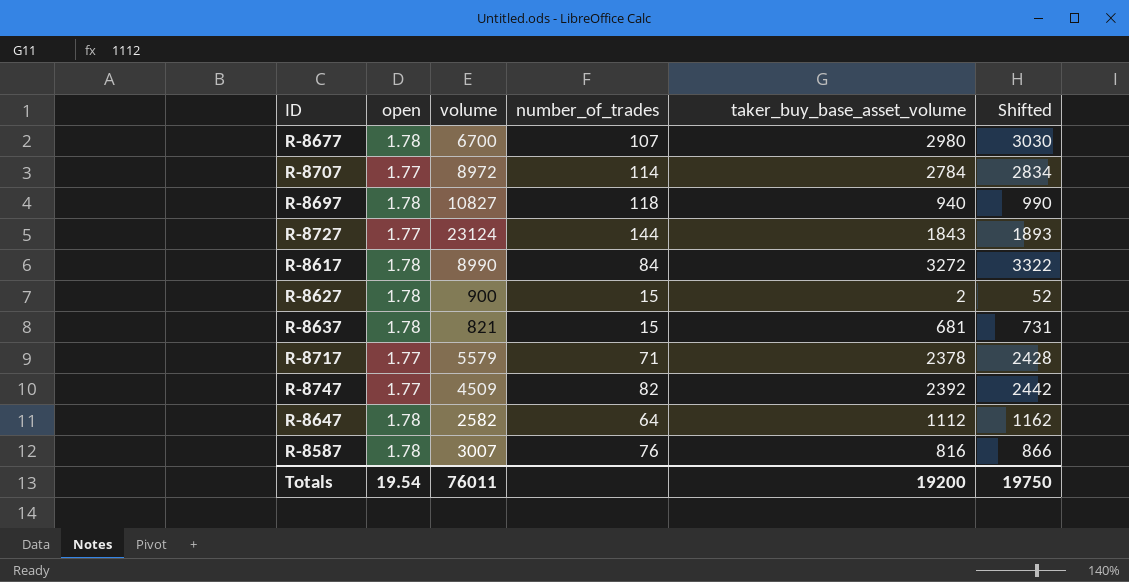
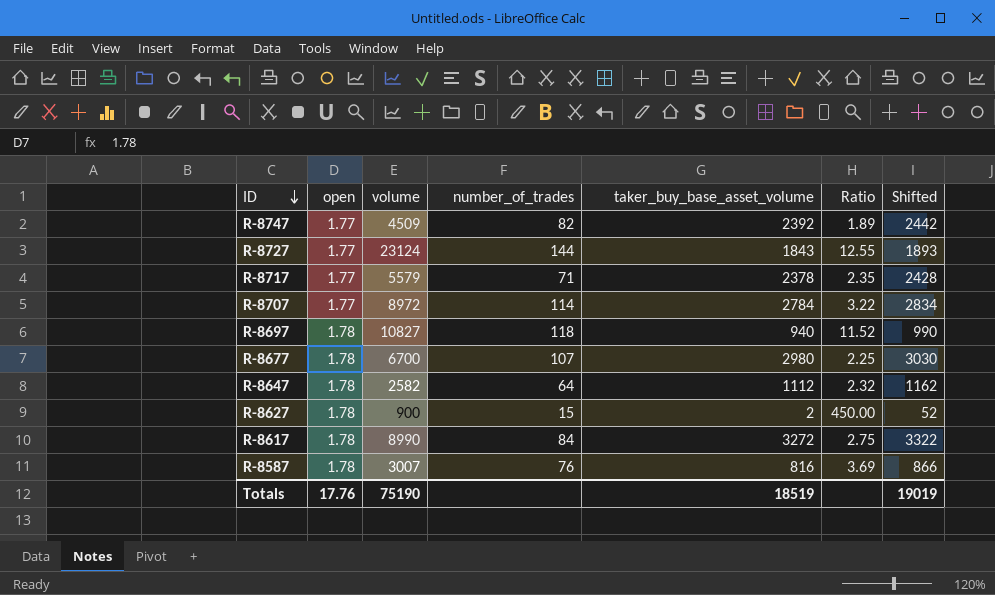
row order: none -> ID descending
column Ratio | formula: none -> [volume] / [taker_buy_base_asset_volume]
row R-8637: 1.78 | 821 | 15 | 681 | 731 -> none
Totals | open: 19.54 -> 17.76
Totals | volume: 76011 -> 75190
Totals | taker_buy_base_asset_volume: 19200 -> 18519
Totals | Shifted: 19750 -> 19019

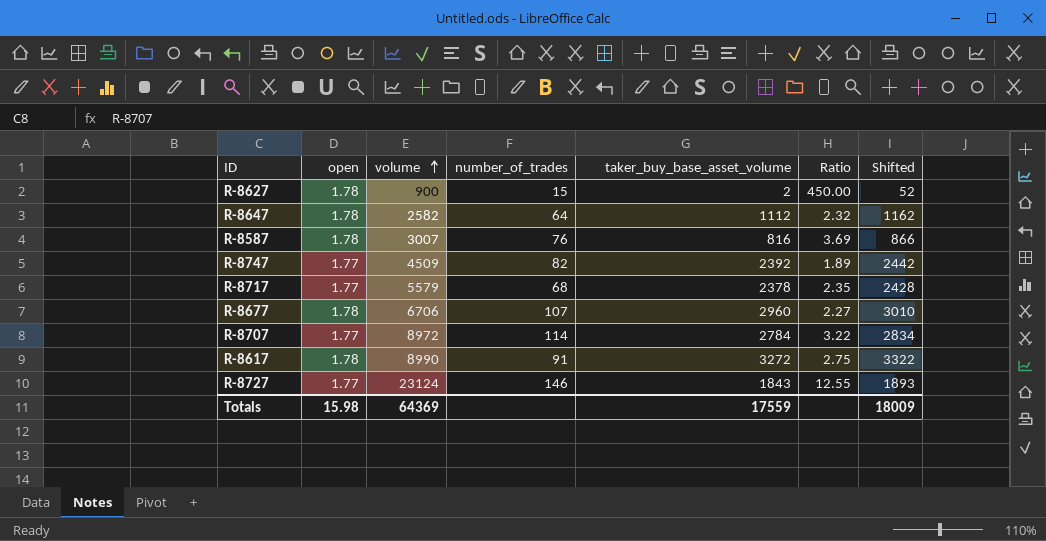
row order: ID descending -> volume ascending
row R-8697: 1.78 | 10827 | 118 | 940 | 11.52 | 990 -> none
R-8717 | number_of_trades: 71 -> 68
R-8677 | volume: 6700 -> 6706
R-8677 | taker_buy_base_asset_volume: 2980 -> 2960
R-8677 | Ratio: 2.25 -> 2.27
R-8677 | Shifted: 3030 -> 3010
R-8617 | number_of_trades: 84 -> 91
R-8727 | number_of_trades: 144 -> 146
Totals | open: 17.76 -> 15.98
Totals | volume: 75190 -> 64369
Totals | taker_buy_base_asset_volume: 18519 -> 17559
Totals | Shifted: 19019 -> 18009

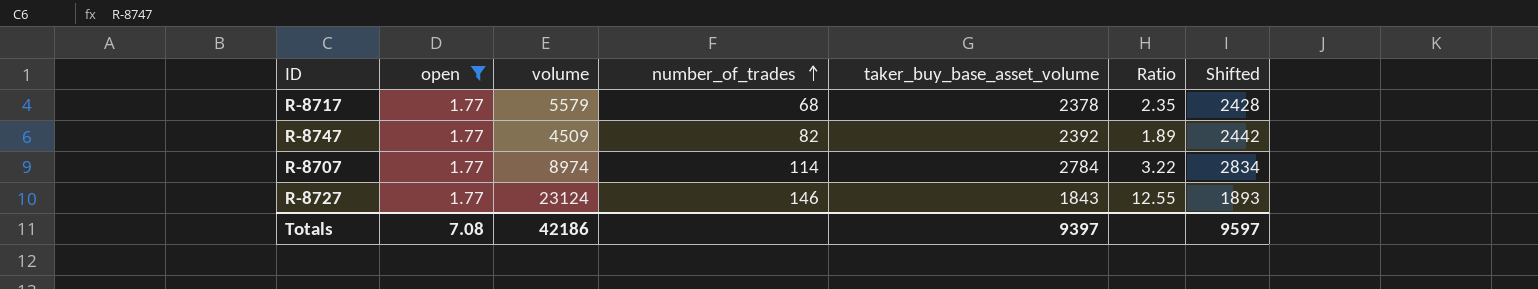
filter: none -> open = 1.77
row order: volume ascending -> number_of_trades ascending
R-8707 | volume: 8972 -> 8974
Totals | open: 15.98 -> 7.08
Totals | volume: 64369 -> 42186
Totals | taker_buy_base_asset_volume: 17559 -> 9397
Totals | Shifted: 18009 -> 9597

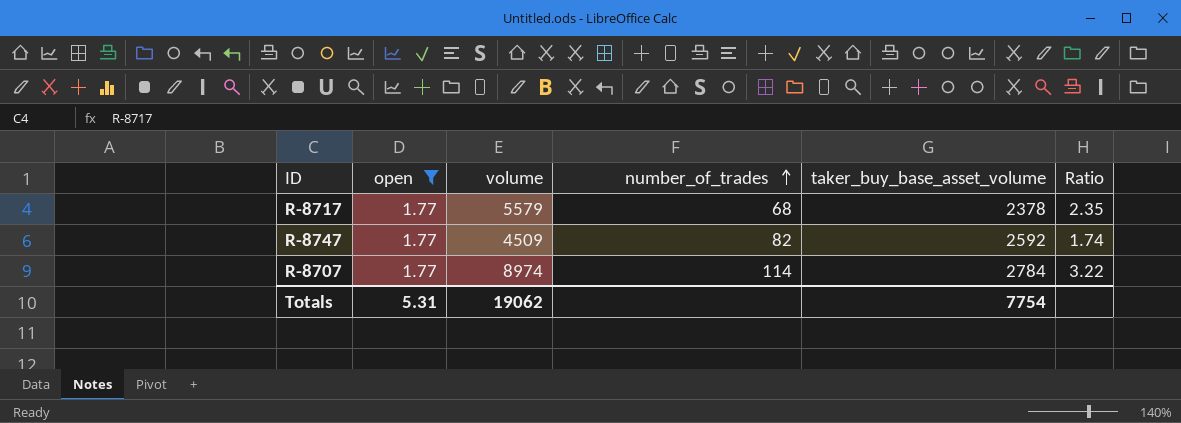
column Shifted | formula: [taker_buy_base_asset_volume] + 50 -> none
row R-8727: 1.77 | 23124 | 146 | 1843 | 12.55 | 1893 -> none
R-8747 | taker_buy_base_asset_volume: 2392 -> 2592
R-8747 | Ratio: 1.89 -> 1.74
Totals | open: 7.08 -> 5.31
Totals | volume: 42186 -> 19062
Totals | taker_buy_base_asset_volume: 9397 -> 7754

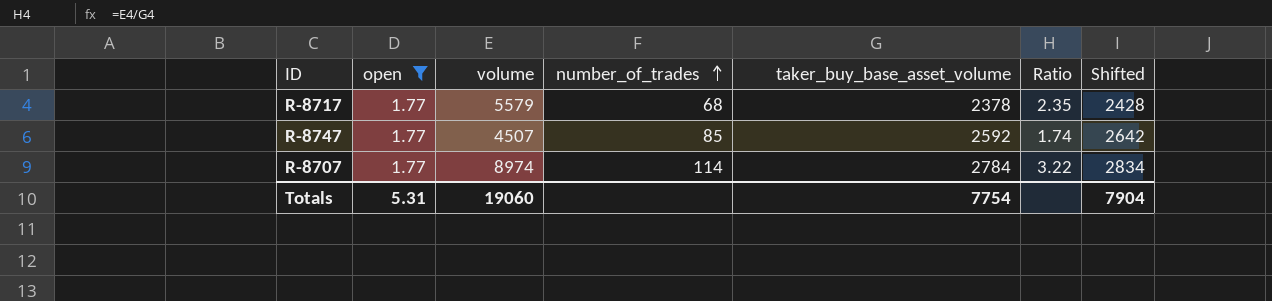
column Shifted | formula: none -> [taker_buy_base_asset_volume] + 50
R-8747 | volume: 4509 -> 4507
R-8747 | number_of_trades: 82 -> 85
Totals | volume: 19062 -> 19060

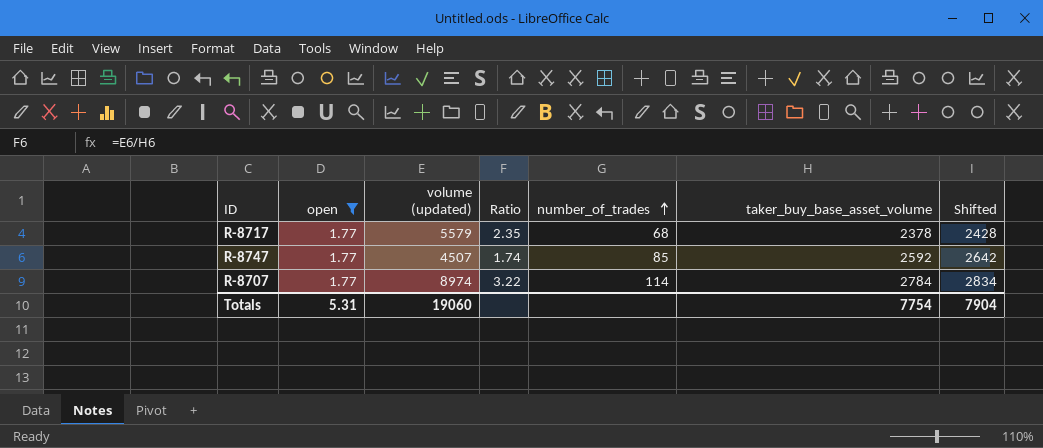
column name: volume -> volume (updated)
column Ratio | position: 6 -> 4

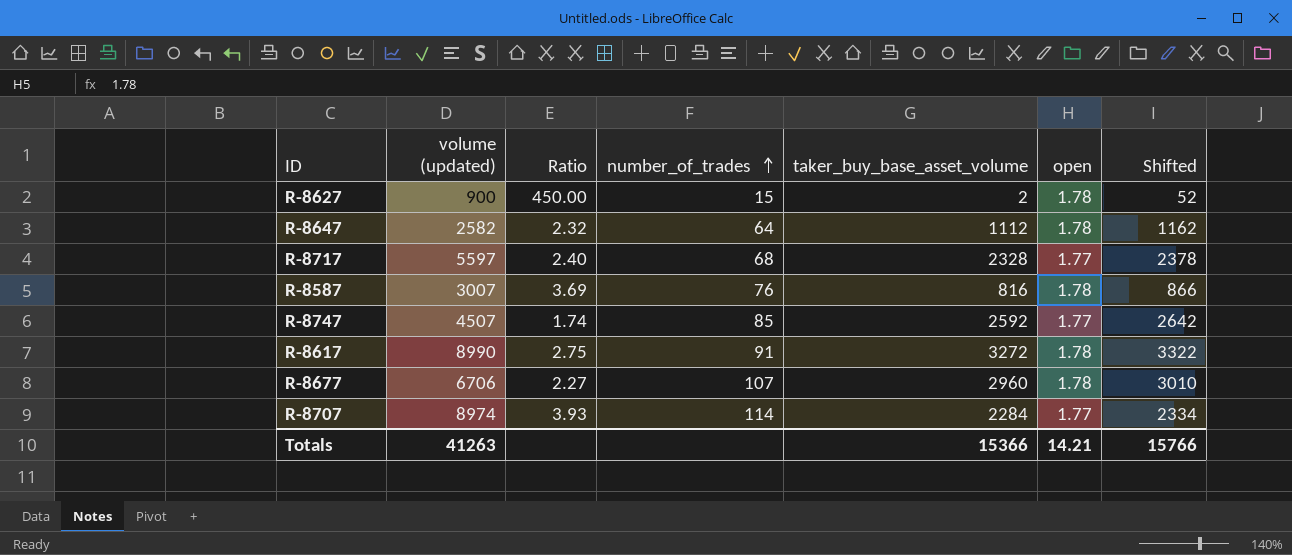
filter: open = 1.77 -> none
column open | position: 2 -> 6
R-8717 | volume (updated): 5579 -> 5597
R-8717 | Ratio: 2.35 -> 2.40
R-8717 | taker_buy_base_asset_volume: 2378 -> 2328
R-8717 | Shifted: 2428 -> 2378
R-8707 | Ratio: 3.22 -> 3.93
R-8707 | taker_buy_base_asset_volume: 2784 -> 2284
R-8707 | Shifted: 2834 -> 2334
Totals | volume (updated): 19060 -> 41263
Totals | taker_buy_base_asset_volume: 7754 -> 15366
Totals | open: 5.31 -> 14.21
Totals | Shifted: 7904 -> 15766

